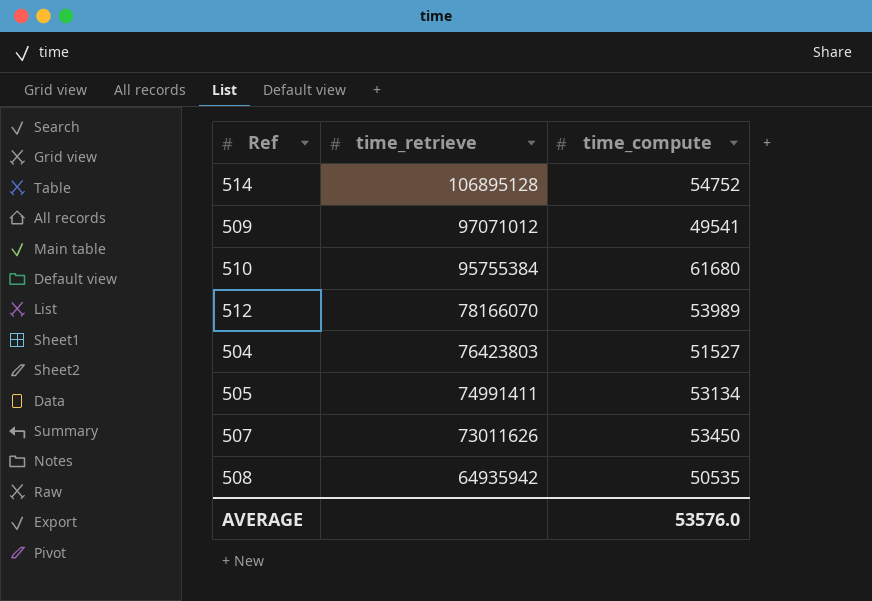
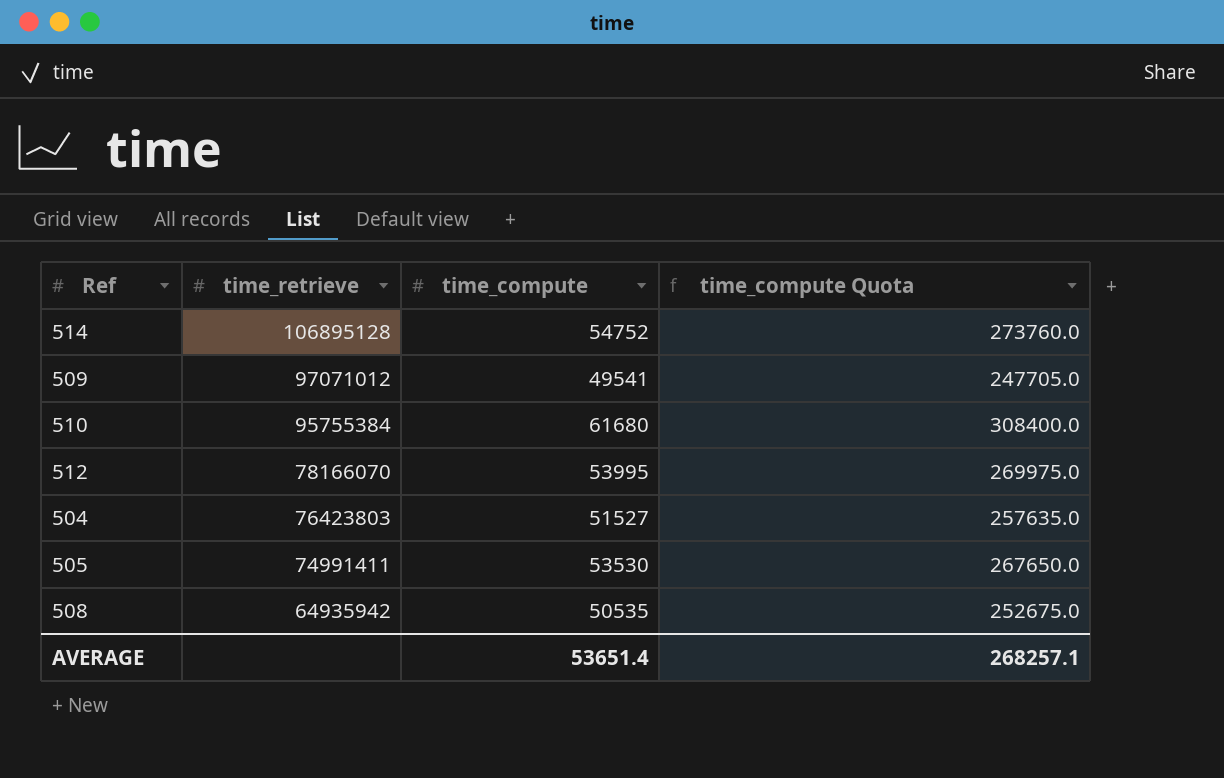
column time_compute Quota | formula: none -> [time_compute] * 5
row 507: 73011626 | 53450 -> none
512 | time_compute: 53989 -> 53995
505 | time_compute: 53134 -> 53530
AVERAGE | time_compute: 53576.0 -> 53651.4

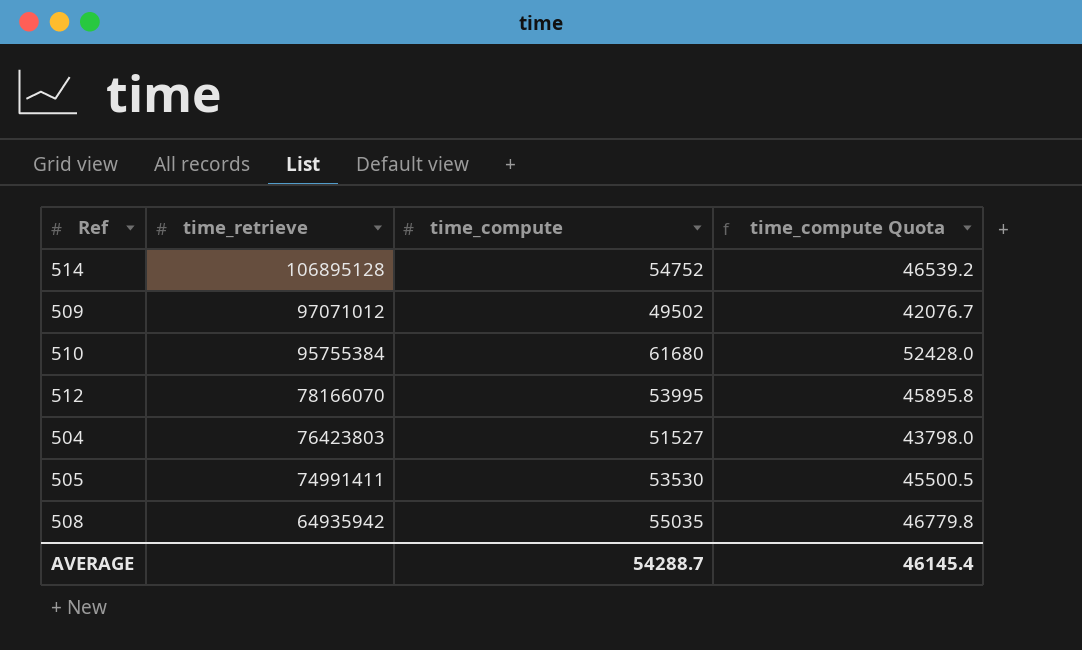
column time_compute Quota | formula: [time_compute] * 5 -> [time_compute] * 0.85
509 | time_compute: 49541 -> 49502
508 | time_compute: 50535 -> 55035
AVERAGE | time_compute: 53651.4 -> 54288.7
AVERAGE | time_compute Quota: 268257.1 -> 46145.4

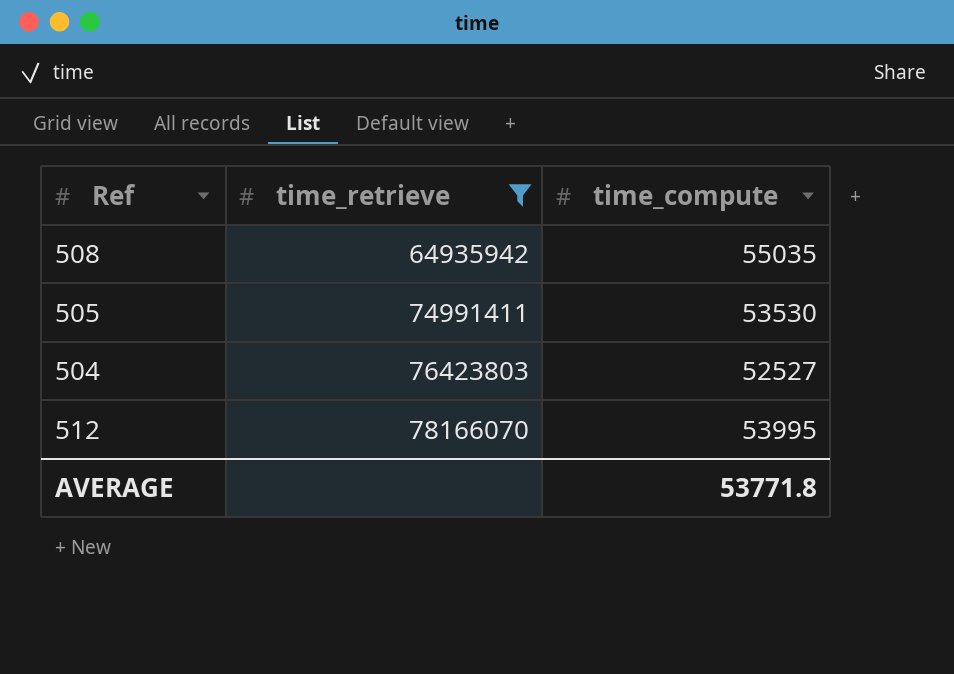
filter: none -> time_retrieve <= 78166070
row order: time_retrieve descending -> time_retrieve ascending
column time_compute Quota | formula: [time_compute] * 0.85 -> none
504 | time_compute: 51527 -> 52527
AVERAGE | time_compute: 54288.7 -> 53771.8

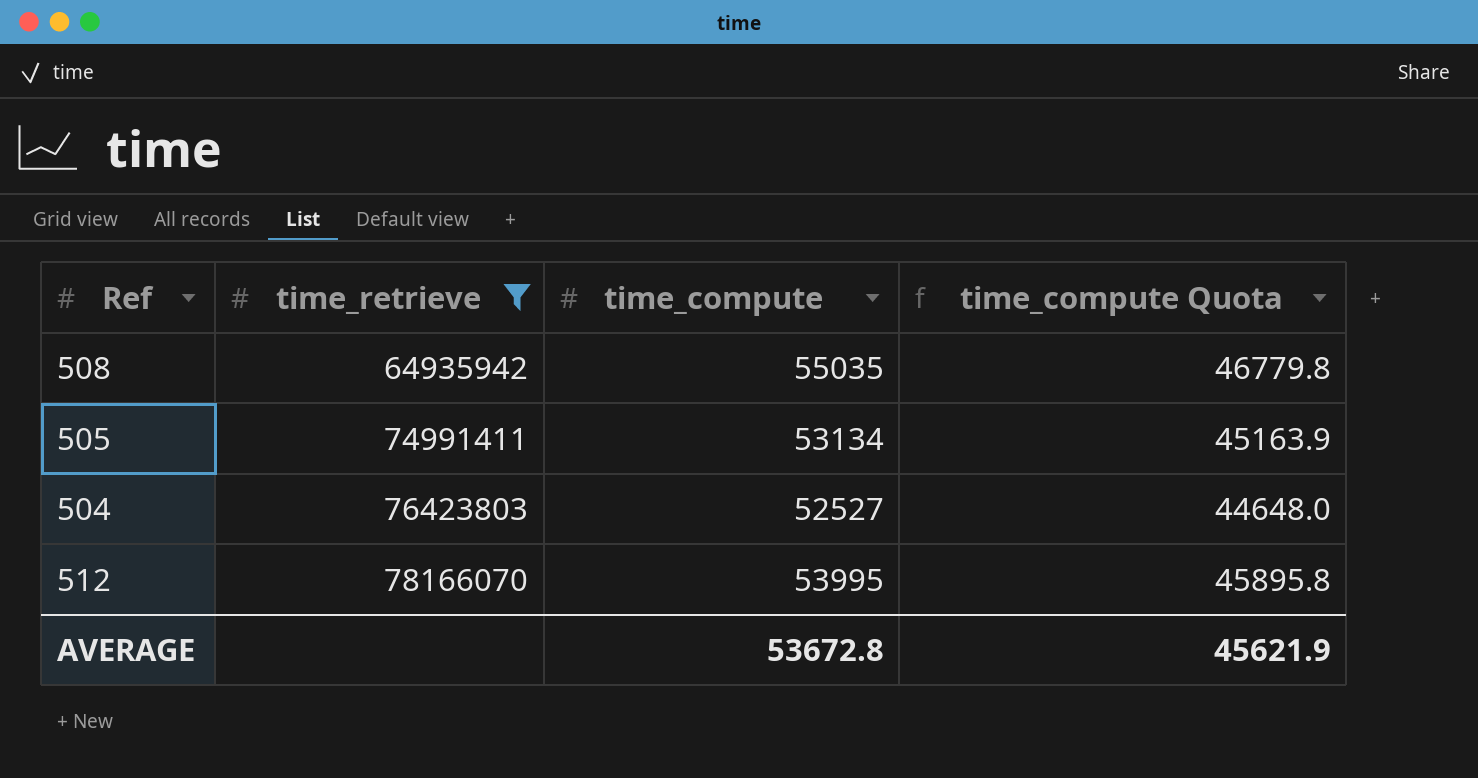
column time_compute Quota | formula: none -> [time_compute] * 0.85
505 | time_compute: 53530 -> 53134
AVERAGE | time_compute: 53771.8 -> 53672.8

